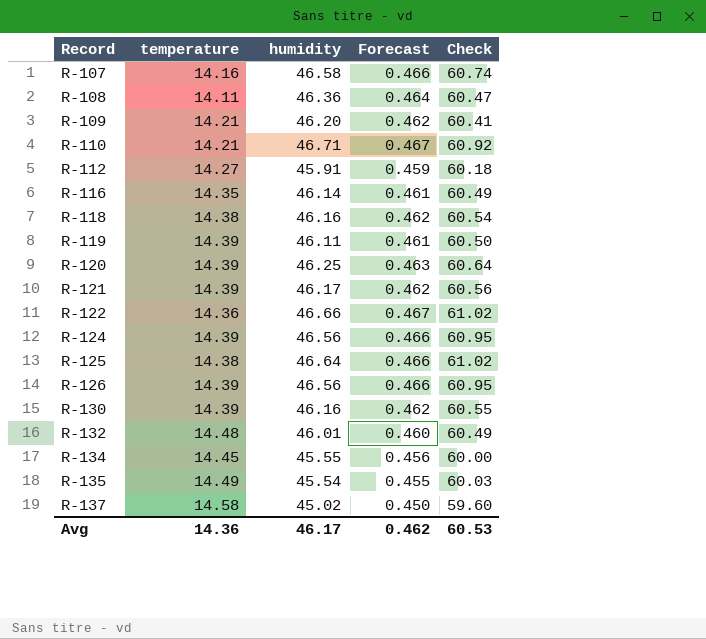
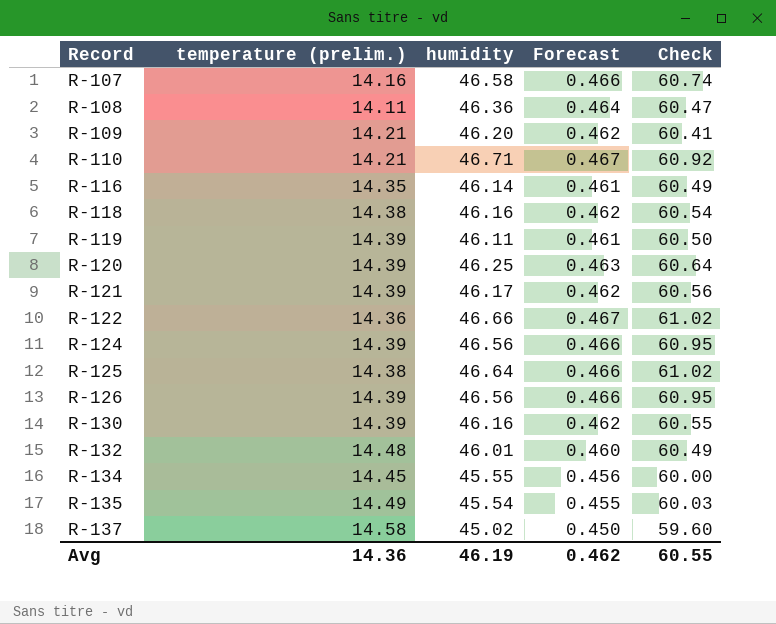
column name: temperature -> temperature (prelim.)
row R-112: 14.27 | 45.91 | 0.459 | 60.18 -> none
Avg | humidity: 46.17 -> 46.19
Avg | Check: 60.53 -> 60.55

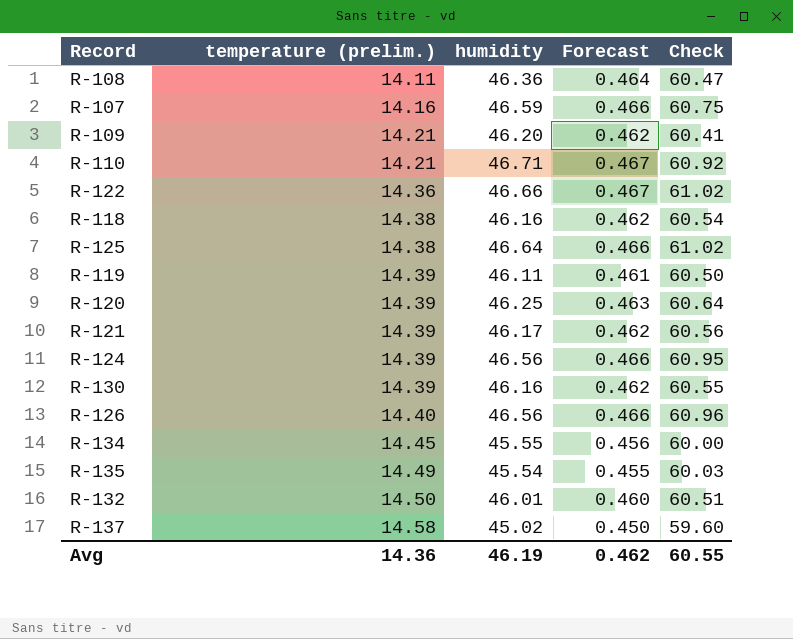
row order: Record ascending -> temperature (prelim.) ascending
row R-116: 14.35 | 46.14 | 0.461 | 60.49 -> none
R-107 | humidity: 46.58 -> 46.59
R-107 | Check: 60.74 -> 60.75
R-126 | temperature (prelim.): 14.39 -> 14.40
R-126 | Check: 60.95 -> 60.96
R-132 | temperature (prelim.): 14.48 -> 14.50
R-132 | Check: 60.49 -> 60.51

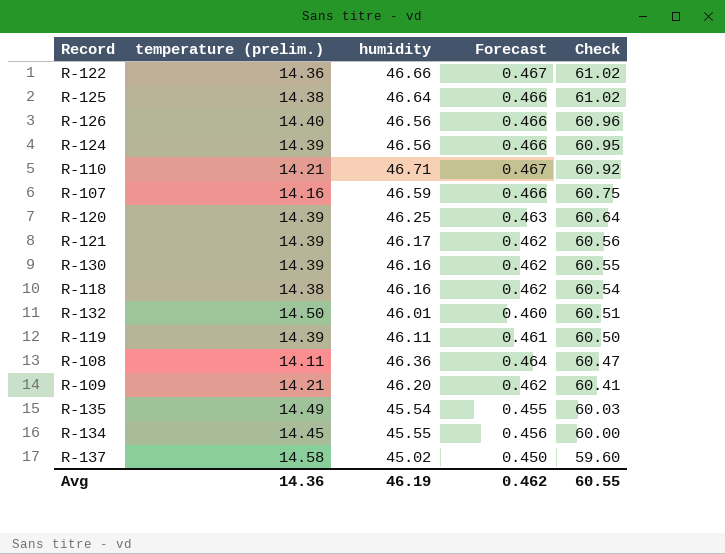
row order: temperature (prelim.) ascending -> Check descending

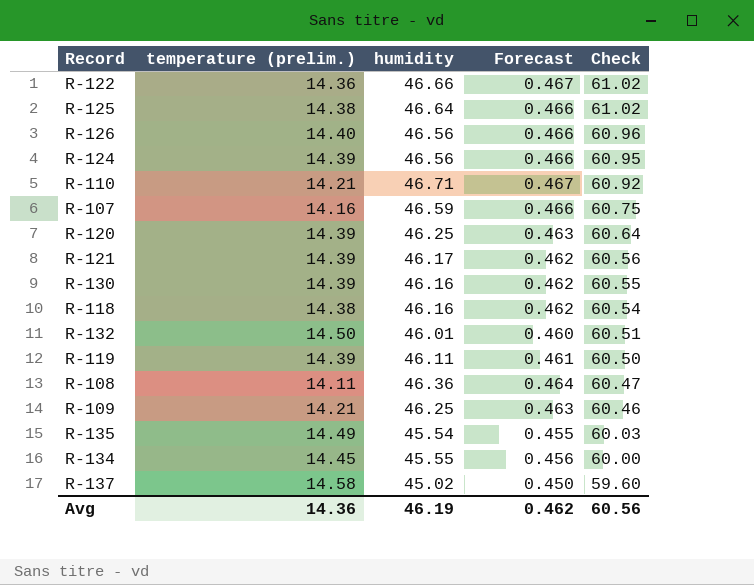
R-109 | humidity: 46.20 -> 46.25
R-109 | Forecast: 0.462 -> 0.463
R-109 | Check: 60.41 -> 60.46
Avg | Check: 60.55 -> 60.56

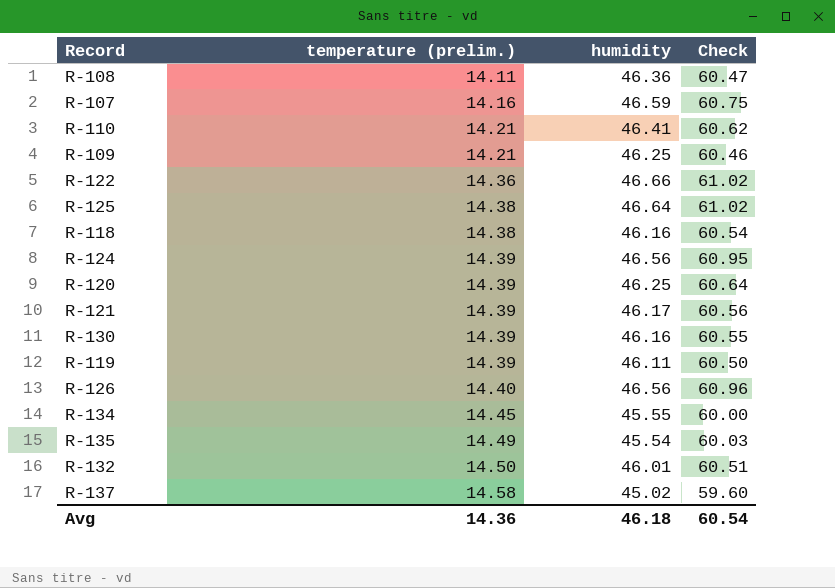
row order: Check descending -> temperature (prelim.) ascending
column Forecast | formula: [humidity] * 0.01 -> none
R-110 | humidity: 46.71 -> 46.41
R-110 | Check: 60.92 -> 60.62
Avg | humidity: 46.19 -> 46.18
Avg | Check: 60.56 -> 60.54

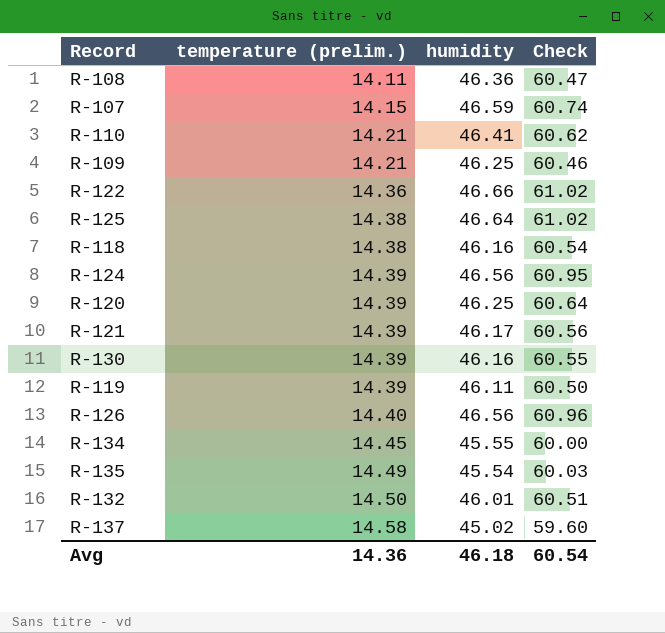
R-107 | temperature (prelim.): 14.16 -> 14.15
R-107 | Check: 60.75 -> 60.74

